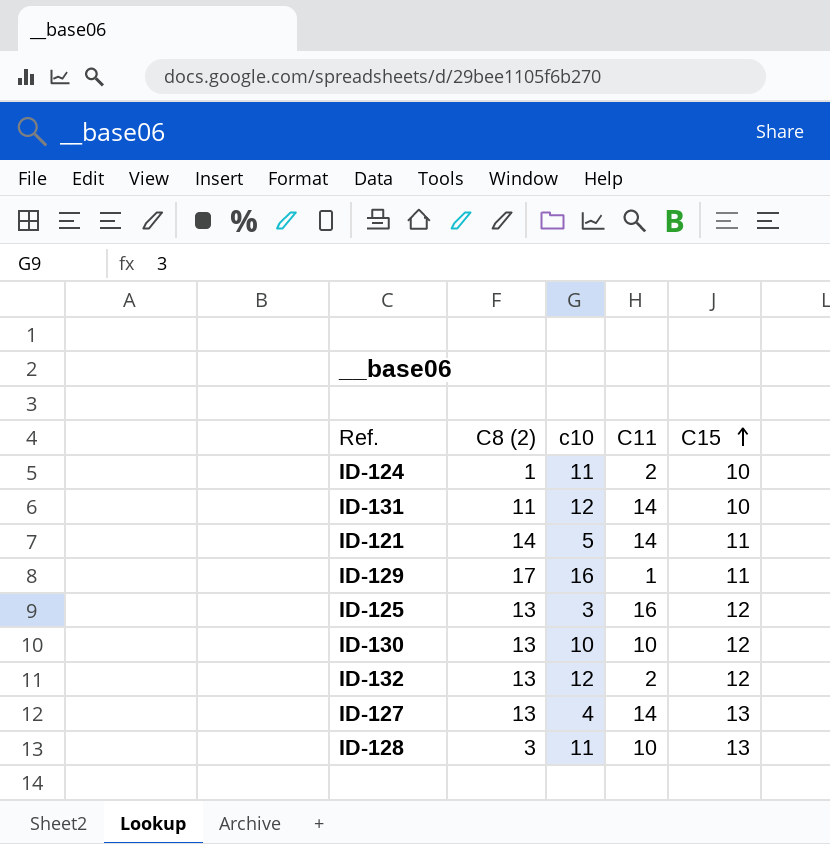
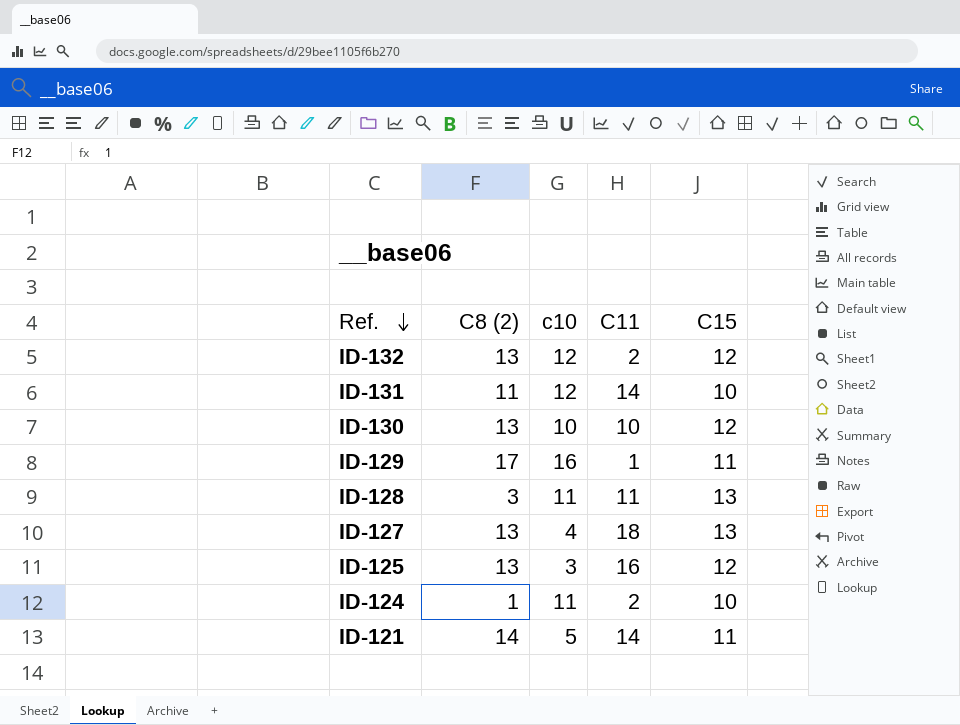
row order: C15 ascending -> Ref. descending
ID-128 | C11: 10 -> 11
ID-127 | C11: 14 -> 18

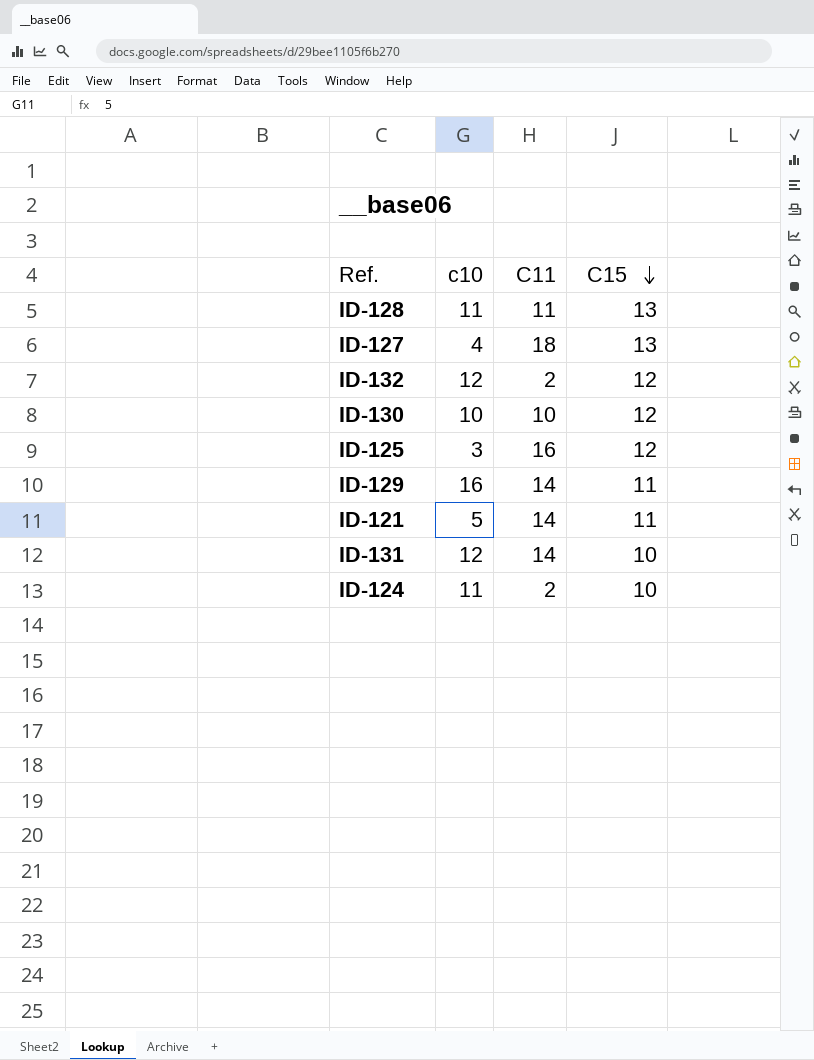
row order: Ref. descending -> C15 descending
column C8 (2) | position: 2 -> none
ID-129 | C11: 1 -> 14

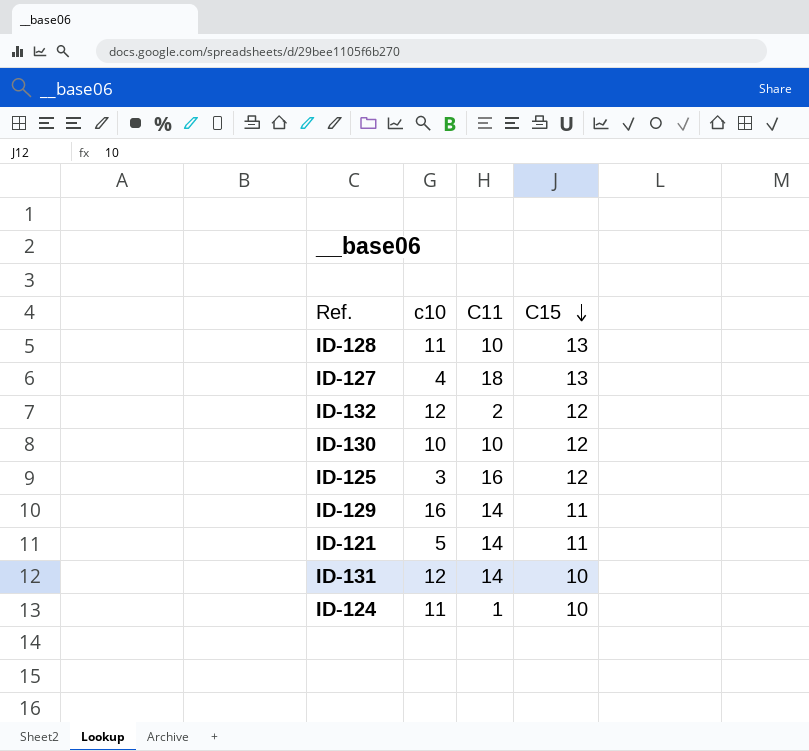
ID-128 | C11: 11 -> 10
ID-124 | C11: 2 -> 1

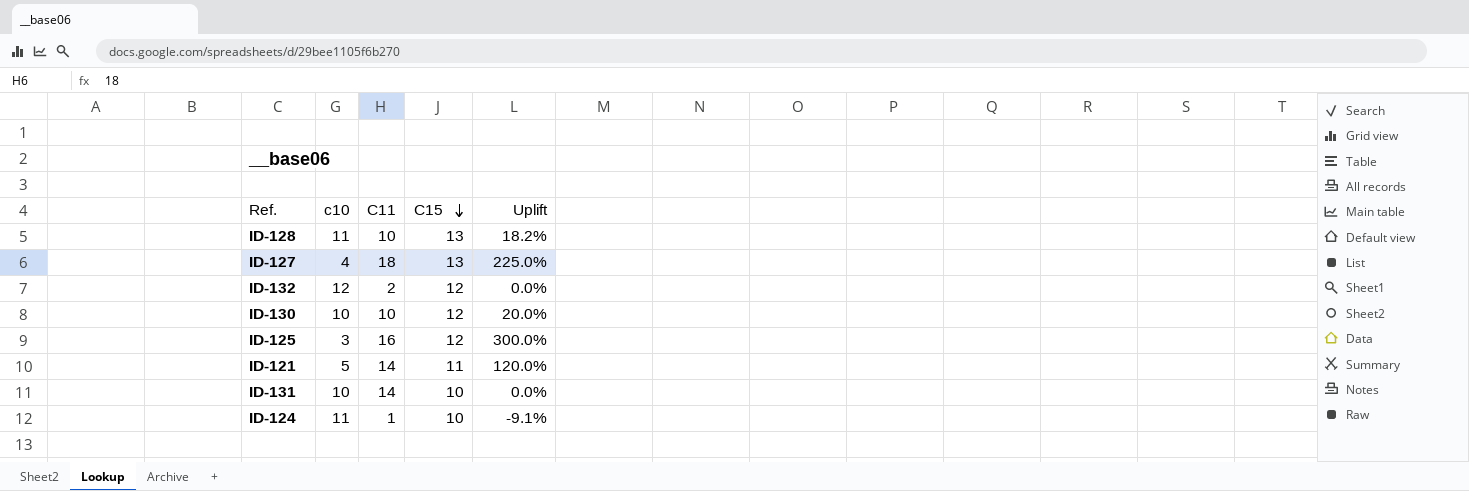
column Uplift | formula: none -> ([C15] - [c10]) / [c10]
row ID-129: 16 | 14 | 11 -> none
ID-131 | c10: 12 -> 10

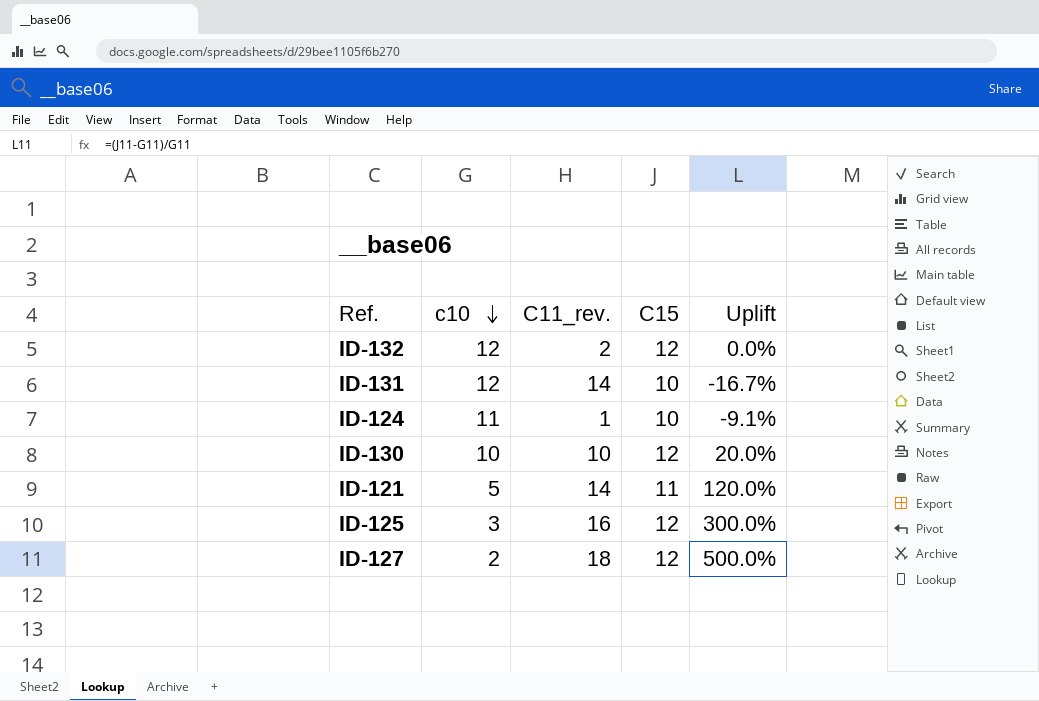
row order: C15 descending -> c10 descending
column name: C11 -> C11_rev.
row ID-128: 11 | 10 | 13 | 18.2% -> none
ID-131 | c10: 10 -> 12
ID-131 | Uplift: 0.0% -> -16.7%
ID-127 | c10: 4 -> 2
ID-127 | C15: 13 -> 12
ID-127 | Uplift: 225.0% -> 500.0%

